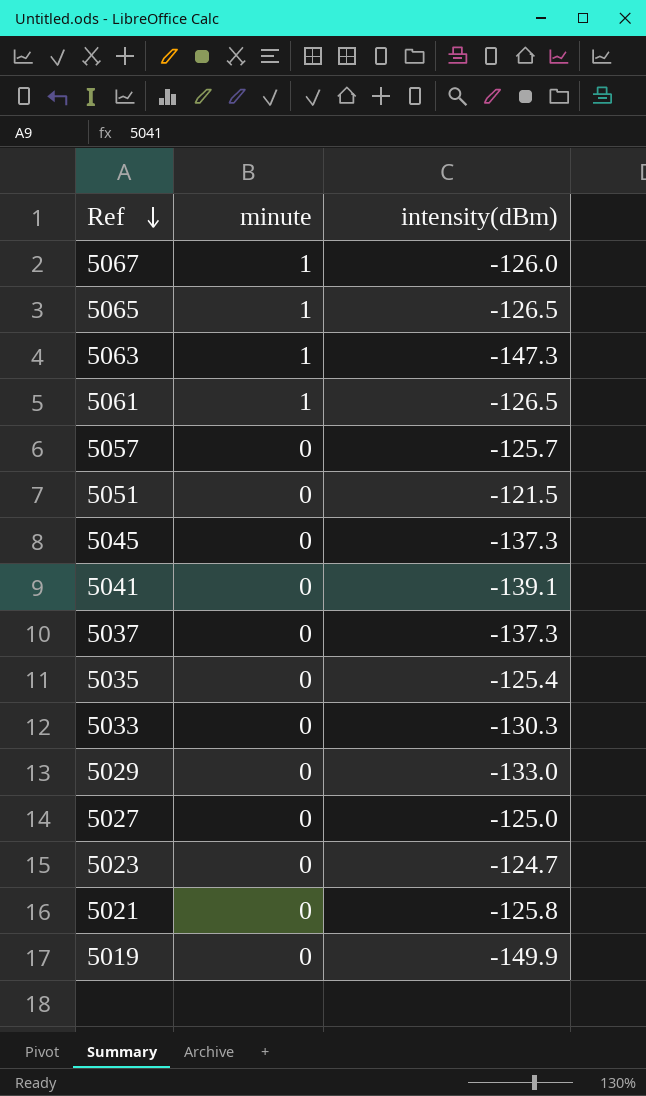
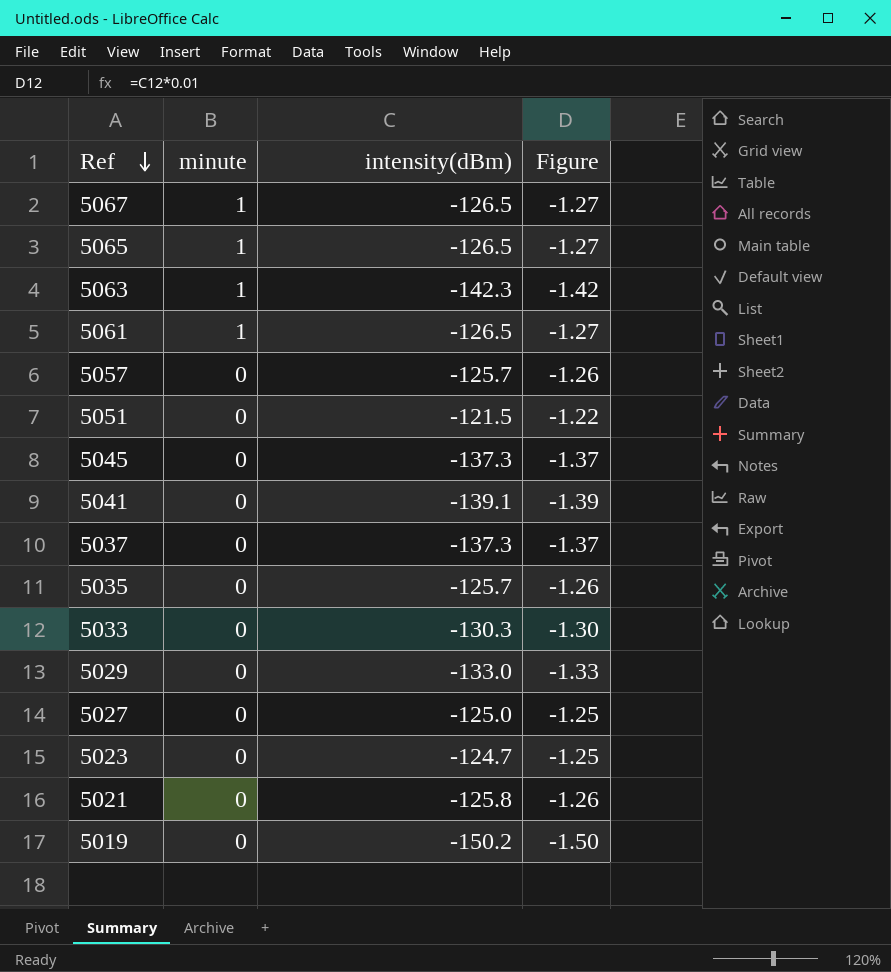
column Figure | formula: none -> [intensity(dBm)] * 0.01
5067 | intensity(dBm): -126.0 -> -126.5
5063 | intensity(dBm): -147.3 -> -142.3
5035 | intensity(dBm): -125.4 -> -125.7
5019 | intensity(dBm): -149.9 -> -150.2

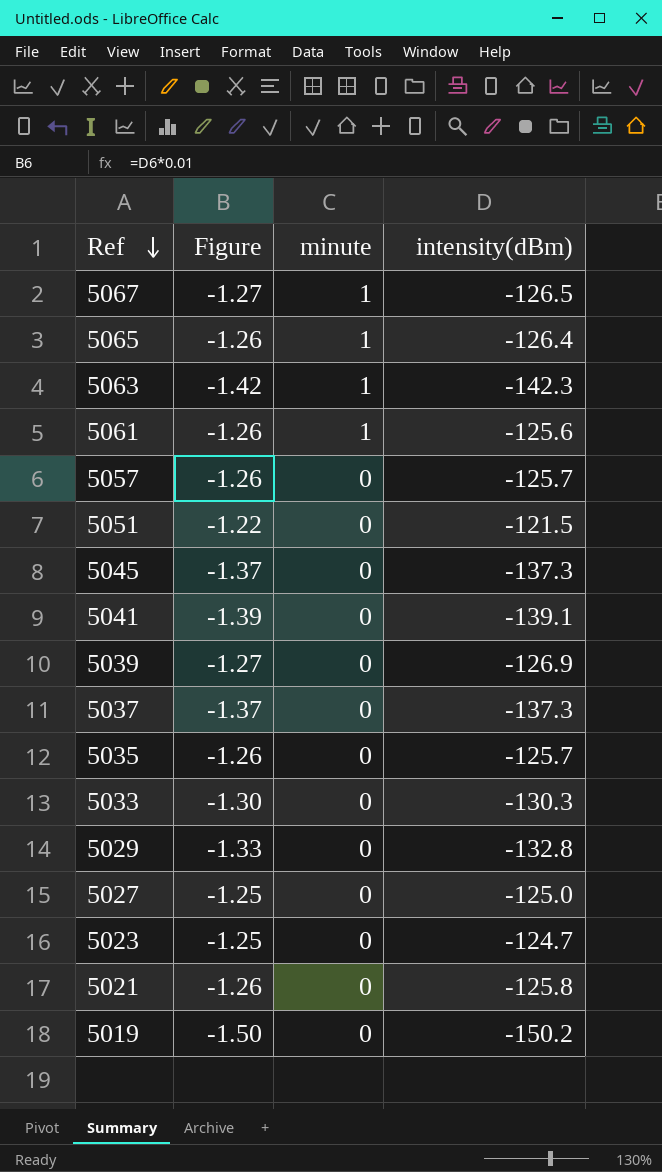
column Figure | position: 4 -> 2
5065 | Figure: -1.27 -> -1.26
5065 | intensity(dBm): -126.5 -> -126.4
5061 | Figure: -1.27 -> -1.26
5061 | intensity(dBm): -126.5 -> -125.6
row 5039: none -> -1.27 | 0 | -126.9
5029 | intensity(dBm): -133.0 -> -132.8

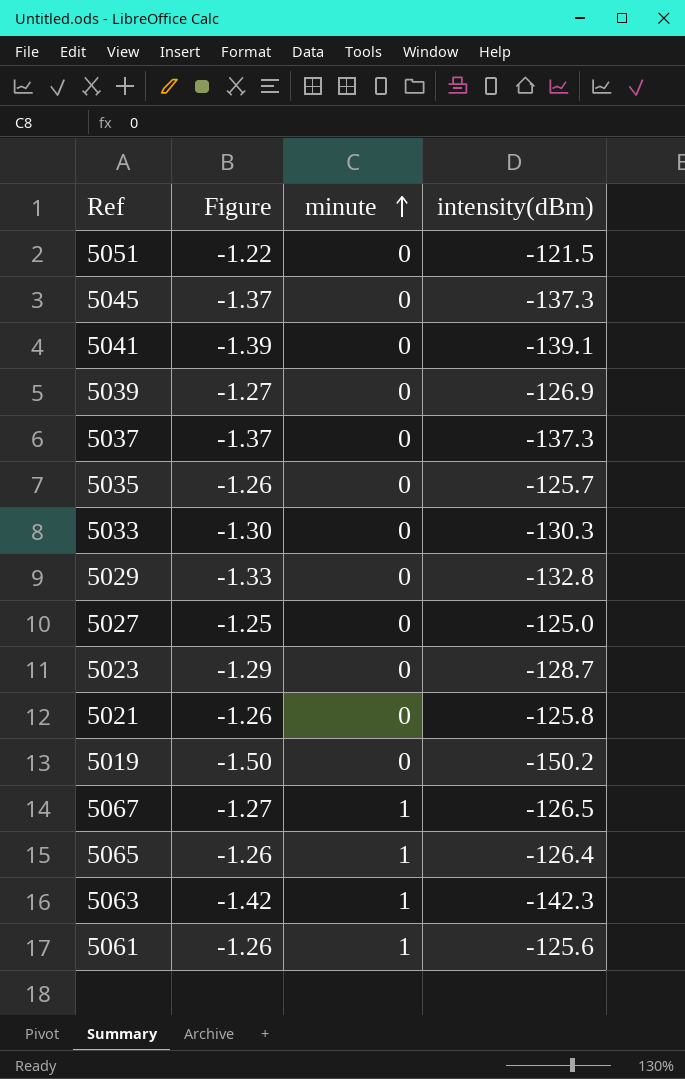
row order: Ref descending -> minute ascending
row 5057: -1.26 | 0 | -125.7 -> none
5023 | Figure: -1.25 -> -1.29
5023 | intensity(dBm): -124.7 -> -128.7

